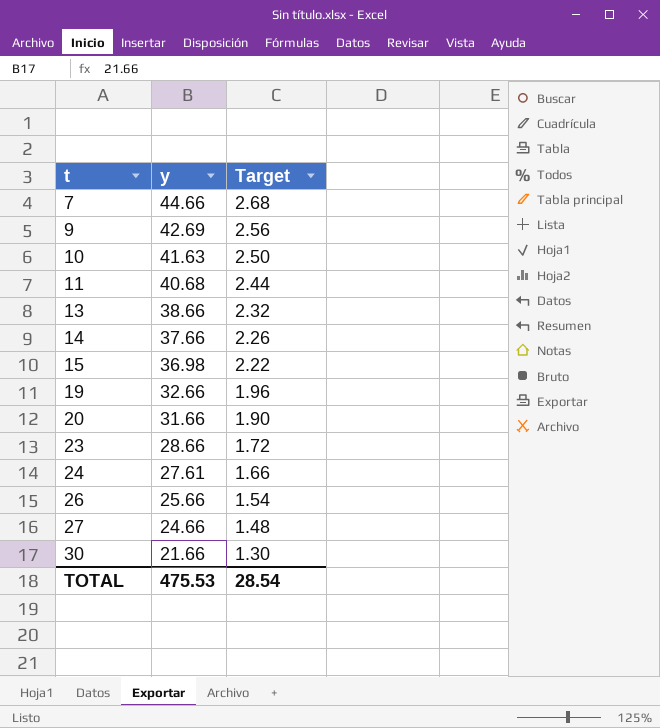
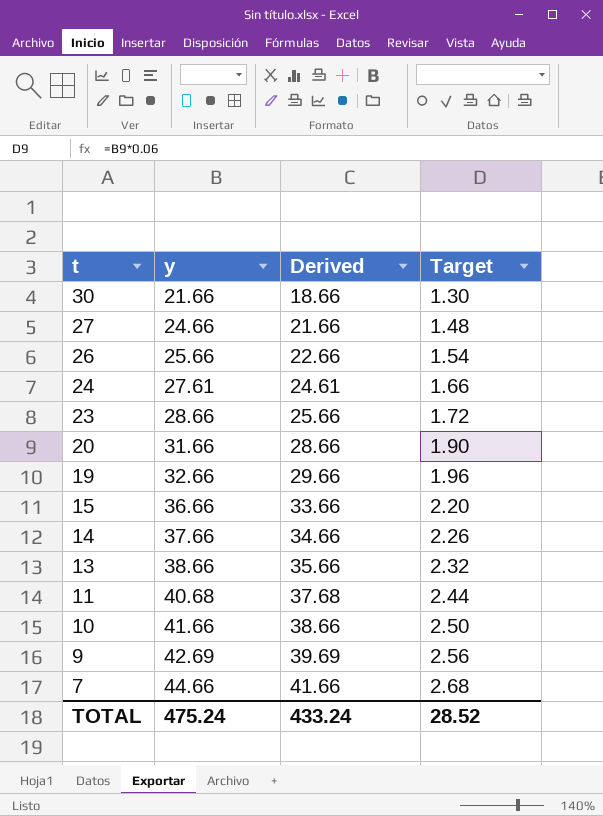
row order: t ascending -> t descending
column Derived | formula: none -> [y] - 3
15 | y: 36.98 -> 36.66
15 | Target: 2.22 -> 2.20
10 | y: 41.63 -> 41.66
TOTAL | y: 475.53 -> 475.24
TOTAL | Target: 28.54 -> 28.52

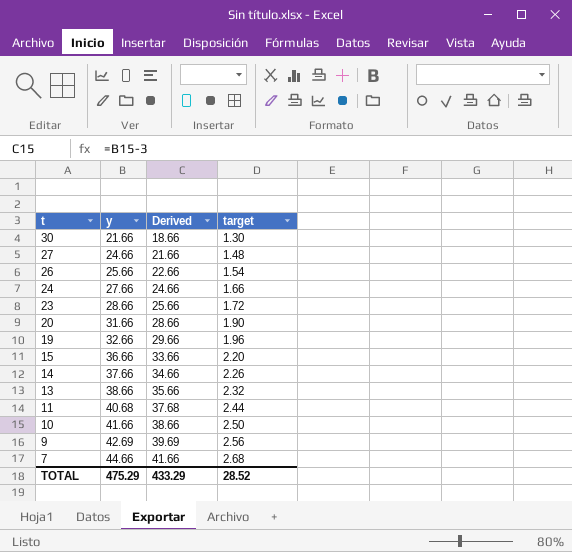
column name: Target -> target
24 | y: 27.61 -> 27.66
24 | Derived: 24.61 -> 24.66
TOTAL | y: 475.24 -> 475.29
TOTAL | Derived: 433.24 -> 433.29

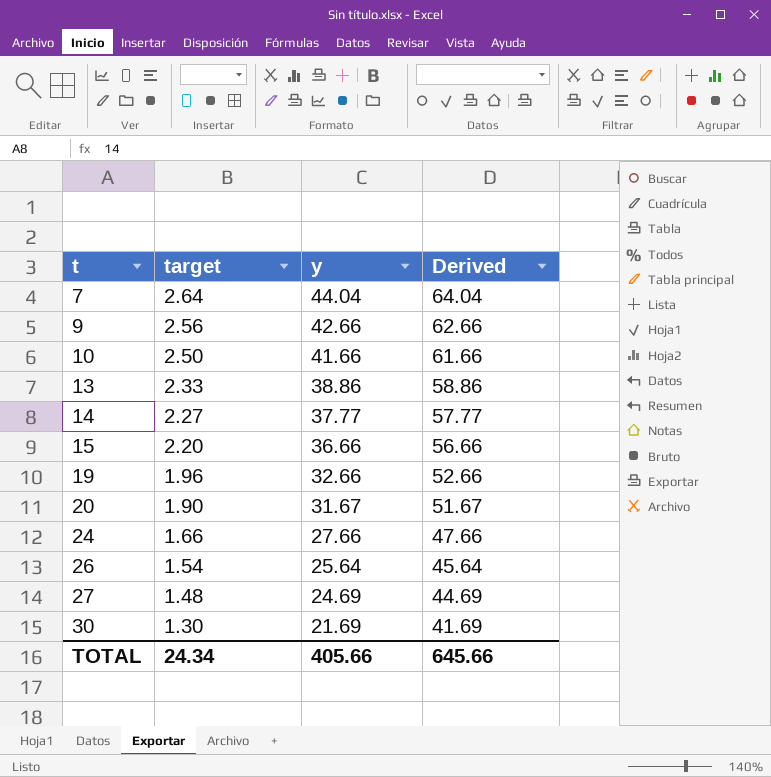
row order: t descending -> t ascending
column target | position: 4 -> 2
column Derived | formula: [y] - 3 -> [y] + 20
row 23: 28.66 | 25.66 | 1.72 -> none
row 11: 40.68 | 37.68 | 2.44 -> none
7 | target: 2.68 -> 2.64
7 | y: 44.66 -> 44.04
9 | y: 42.69 -> 42.66
13 | target: 2.32 -> 2.33
13 | y: 38.66 -> 38.86
14 | target: 2.26 -> 2.27
14 | y: 37.66 -> 37.77
20 | y: 31.66 -> 31.67
26 | y: 25.66 -> 25.64
27 | y: 24.66 -> 24.69
30 | y: 21.66 -> 21.69
TOTAL | target: 28.52 -> 24.34
TOTAL | y: 475.29 -> 405.66
TOTAL | Derived: 433.29 -> 645.66

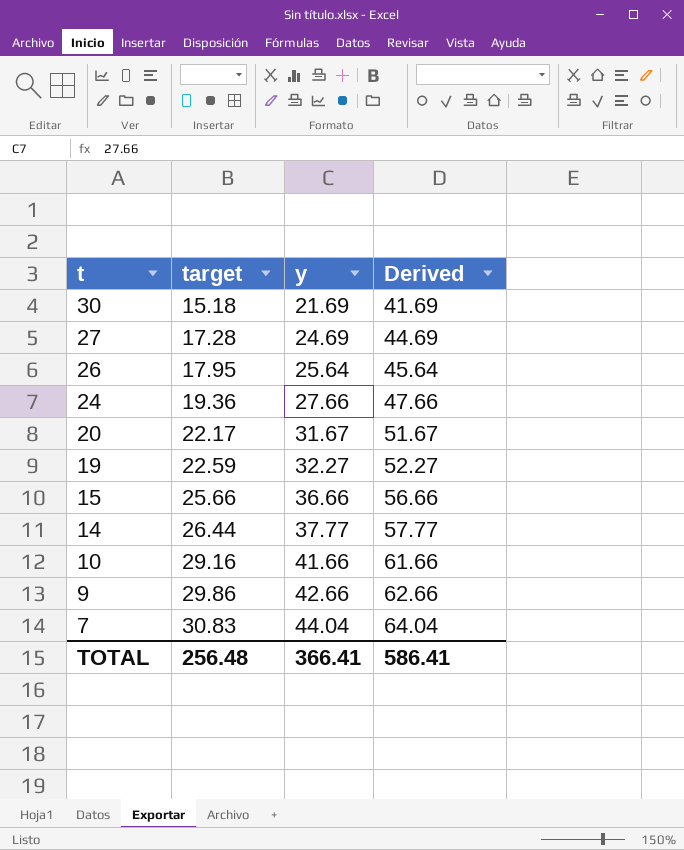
row order: t ascending -> t descending
column target | formula: [y] * 0.06 -> [y] * 0.7
row 13: 2.33 | 38.86 | 58.86 -> none
19 | y: 32.66 -> 32.27
19 | Derived: 52.66 -> 52.27
TOTAL | target: 24.34 -> 256.48
TOTAL | y: 405.66 -> 366.41
TOTAL | Derived: 645.66 -> 586.41

